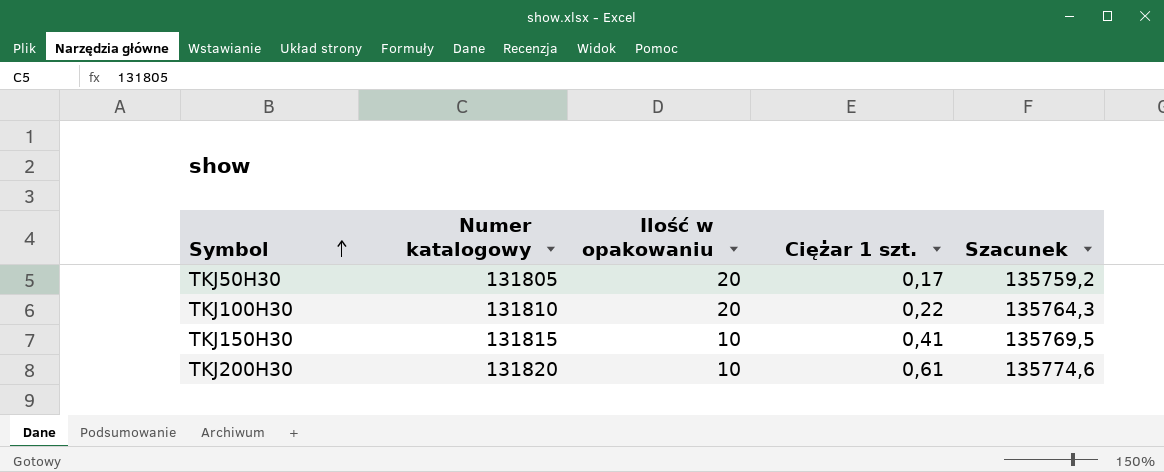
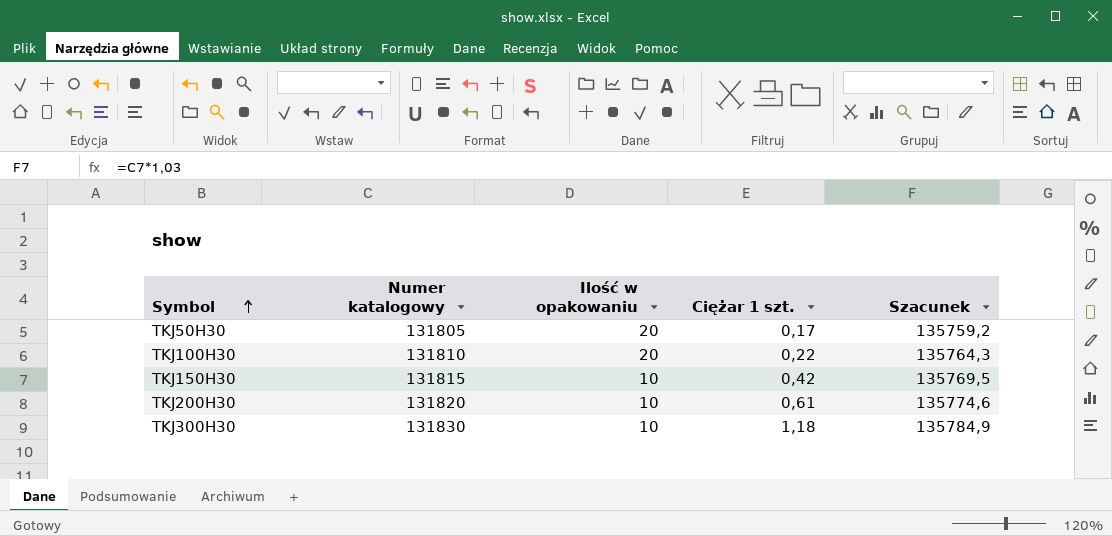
TKJ150H30 | Ciężar 1 szt.: 0,41 -> 0,42
row TKJ300H30: none -> 131830 | 10 | 1,18 | 135784,9

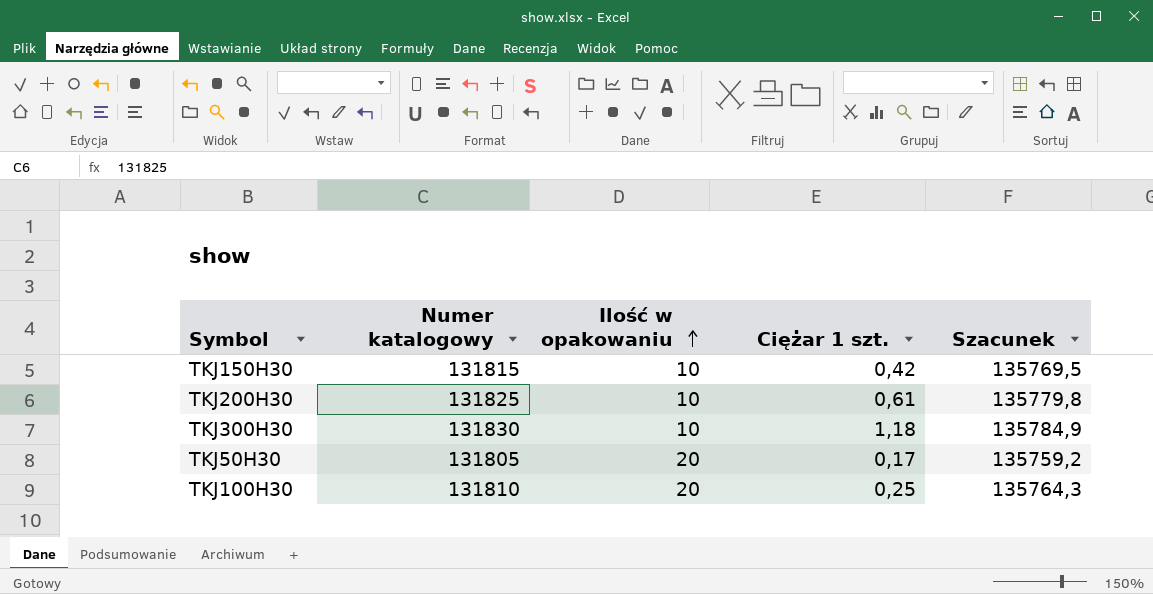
row order: Symbol ascending -> Ilość w opakowaniu ascending
TKJ200H30 | Numer katalogowy: 131820 -> 131825
TKJ200H30 | Szacunek: 135774,6 -> 135779,8
TKJ100H30 | Ciężar 1 szt.: 0,22 -> 0,25

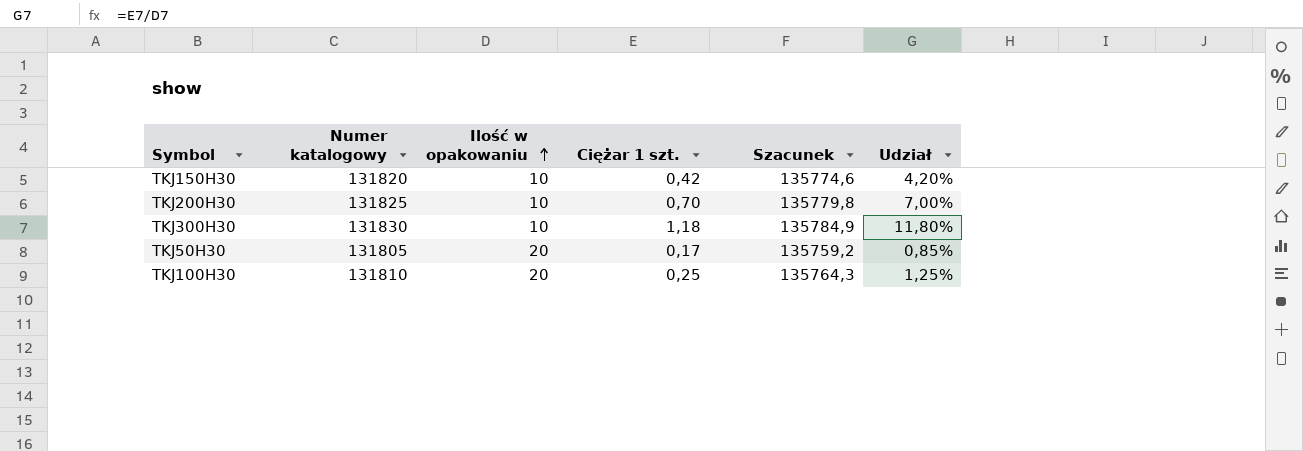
column Udział | formula: none -> [Ciężar 1 szt.] / [Ilość w opakowaniu]
TKJ150H30 | Numer katalogowy: 131815 -> 131820
TKJ150H30 | Szacunek: 135769,5 -> 135774,6
TKJ200H30 | Ciężar 1 szt.: 0,61 -> 0,70

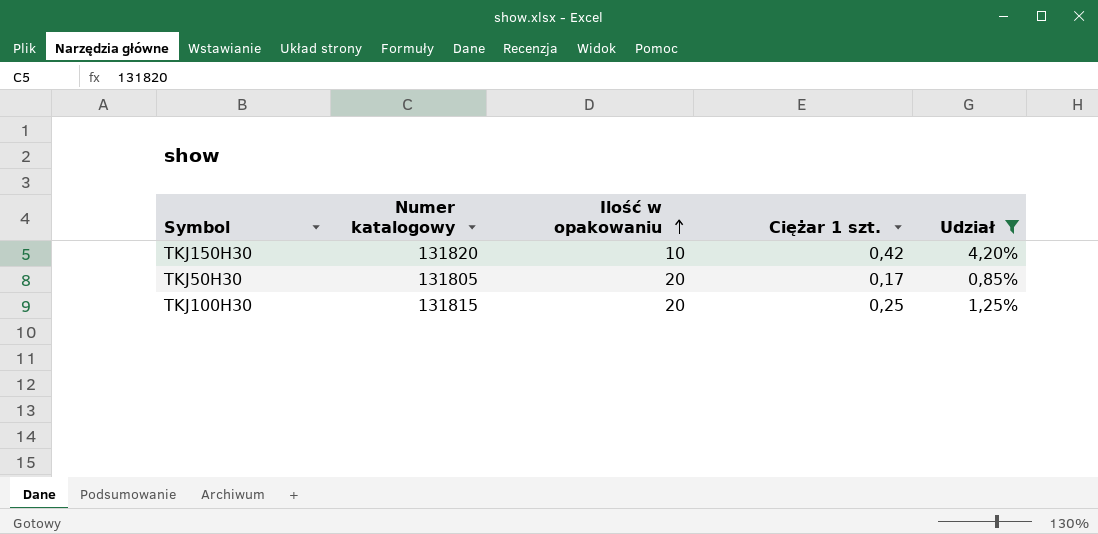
filter: none -> Udział <= 4,20%
column Szacunek | formula: [Numer katalogowy] * 1,03 -> none
TKJ100H30 | Numer katalogowy: 131810 -> 131815

